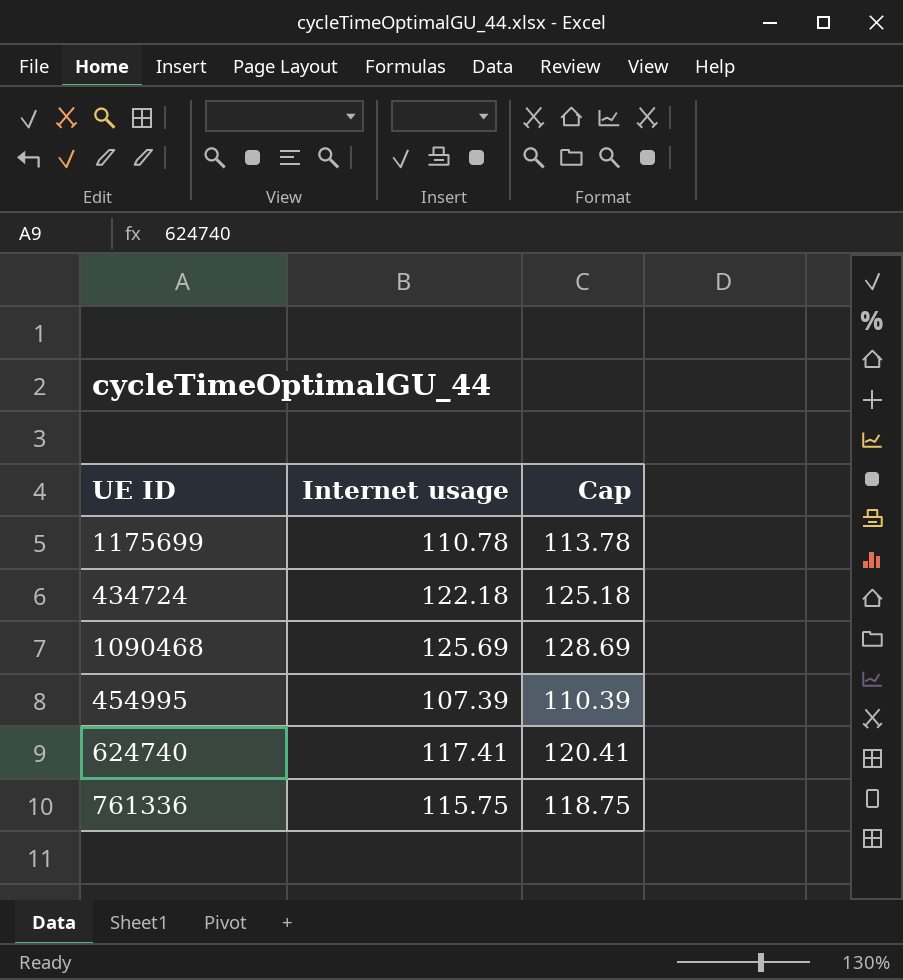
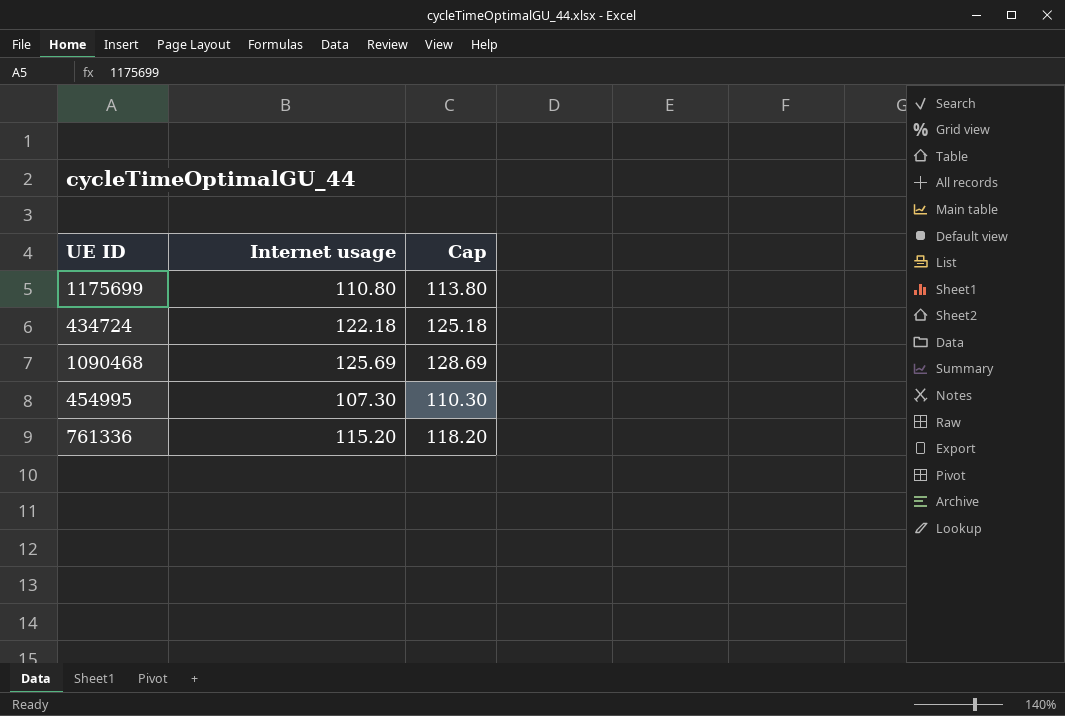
row 624740: 117.41 | 120.41 -> none
1175699 | Internet usage: 110.78 -> 110.80
1175699 | Cap: 113.78 -> 113.80
454995 | Internet usage: 107.39 -> 107.30
454995 | Cap: 110.39 -> 110.30
761336 | Internet usage: 115.75 -> 115.20
761336 | Cap: 118.75 -> 118.20

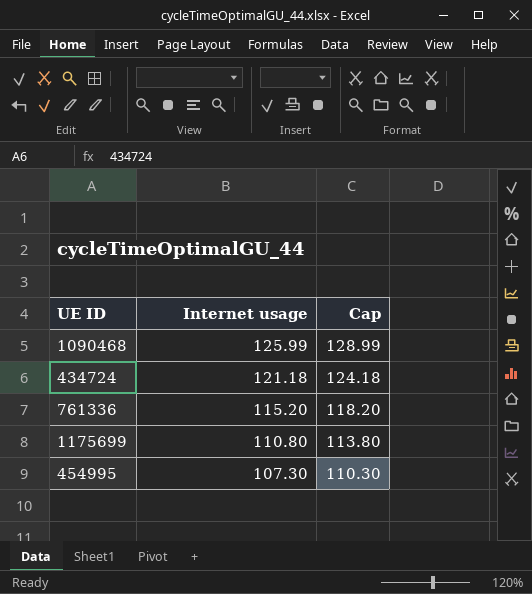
row order: none -> Internet usage descending
1090468 | Internet usage: 125.69 -> 125.99
1090468 | Cap: 128.69 -> 128.99
434724 | Internet usage: 122.18 -> 121.18
434724 | Cap: 125.18 -> 124.18

